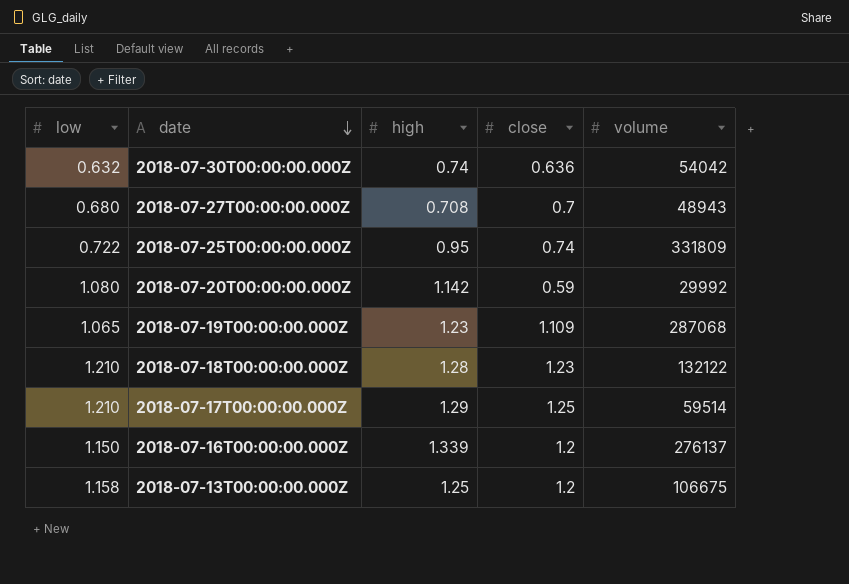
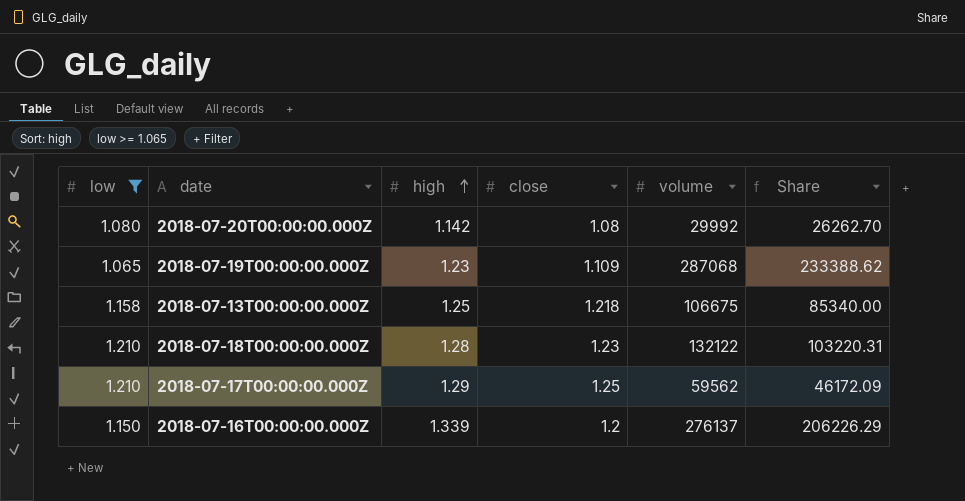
filter: none -> low >= 1.065
row order: date descending -> high ascending
column Share | formula: none -> [volume] / [high]
2018-07-20T00:00:00.000Z | close: 0.59 -> 1.08
2018-07-13T00:00:00.000Z | close: 1.2 -> 1.218
2018-07-17T00:00:00.000Z | volume: 59514 -> 59562

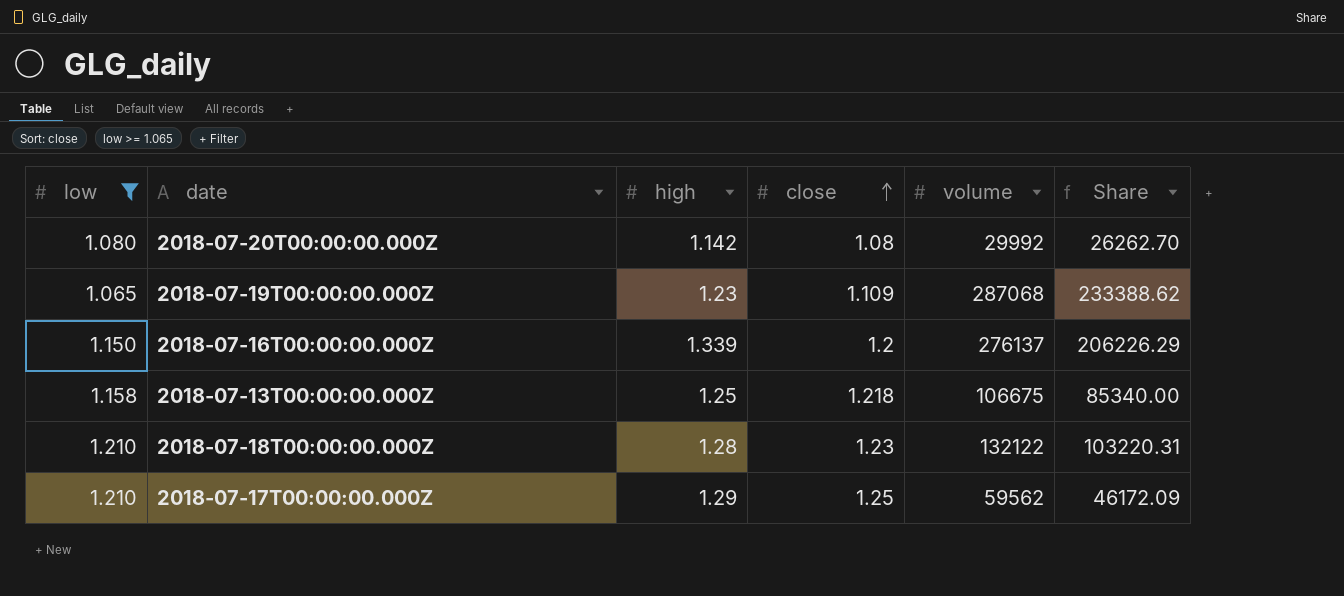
row order: high ascending -> close ascending

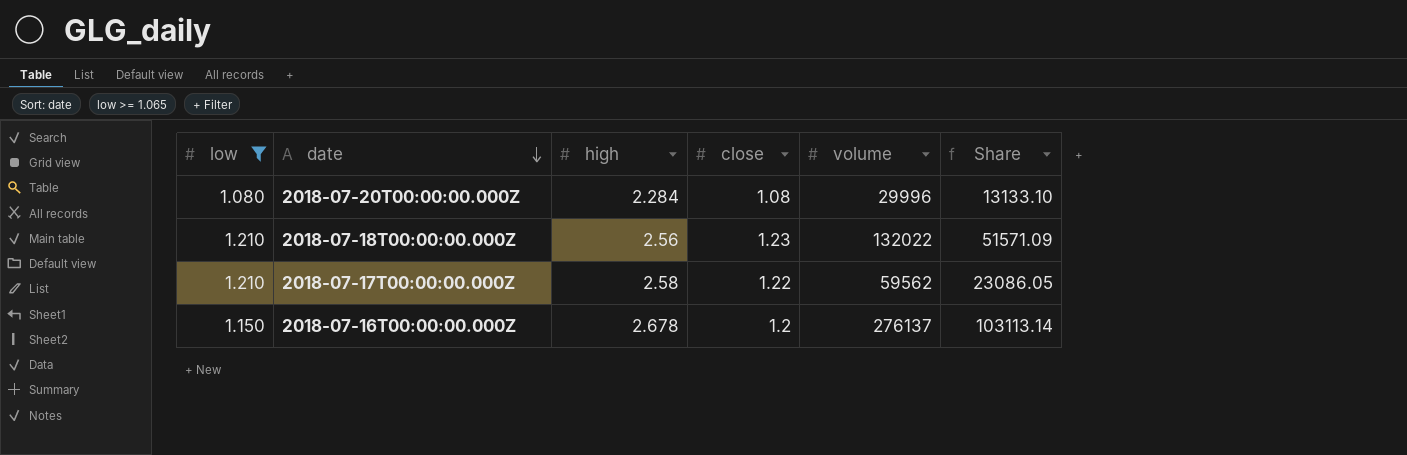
row order: close ascending -> date descending
row 2018-07-19T00:00:00.000Z: 1.065 | 1.23 | 1.109 | 287068 | 233388.62 -> none
row 2018-07-13T00:00:00.000Z: 1.158 | 1.25 | 1.218 | 106675 | 85340.00 -> none
2018-07-20T00:00:00.000Z | high: 1.142 -> 2.284
2018-07-20T00:00:00.000Z | volume: 29992 -> 29996
2018-07-20T00:00:00.000Z | Share: 26262.70 -> 13133.10
2018-07-18T00:00:00.000Z | high: 1.28 -> 2.56
2018-07-18T00:00:00.000Z | volume: 132122 -> 132022
2018-07-18T00:00:00.000Z | Share: 103220.31 -> 51571.09
2018-07-17T00:00:00.000Z | high: 1.29 -> 2.58
2018-07-17T00:00:00.000Z | close: 1.25 -> 1.22
2018-07-17T00:00:00.000Z | Share: 46172.09 -> 23086.05
2018-07-16T00:00:00.000Z | high: 1.339 -> 2.678
2018-07-16T00:00:00.000Z | Share: 206226.29 -> 103113.14

